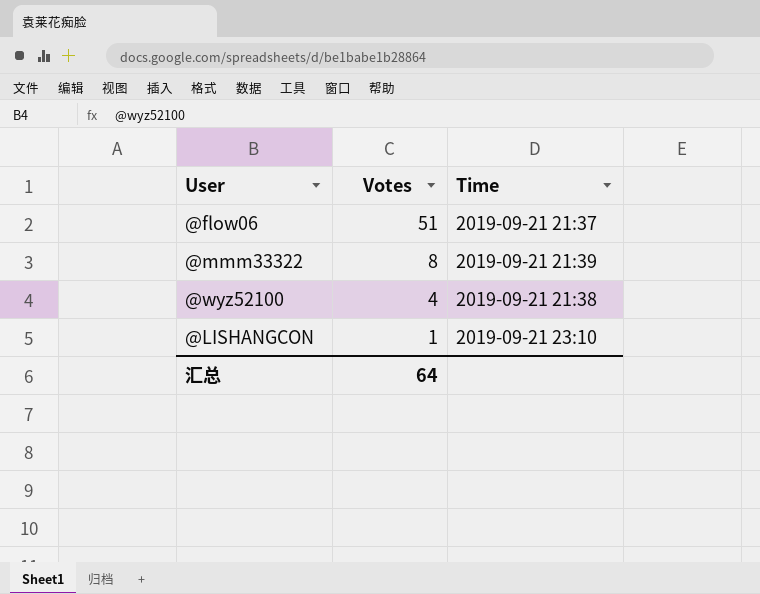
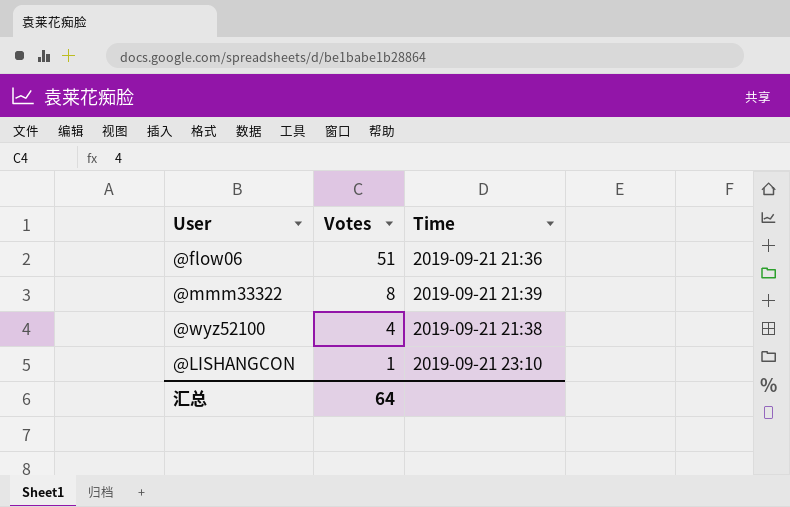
@flow06 | Time: 2019-09-21 21:37 -> 2019-09-21 21:36

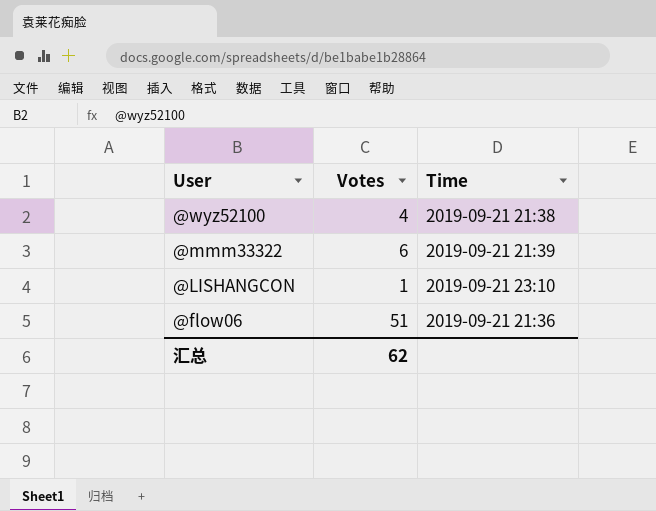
row order: Votes descending -> User descending
@mmm33322 | Votes: 8 -> 6
汇总 | Votes: 64 -> 62

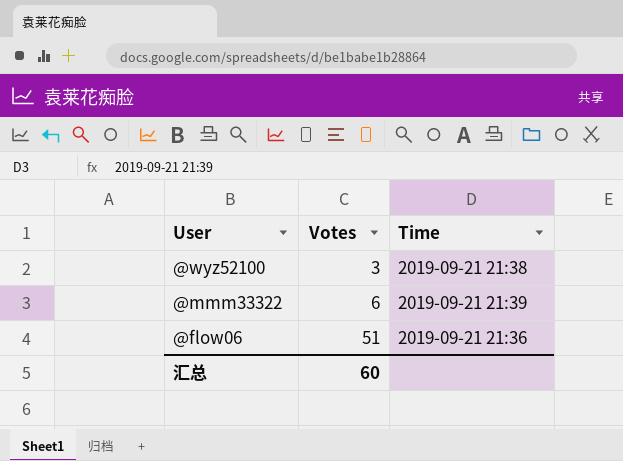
row @LISHANGCON: 1 | 2019-09-21 23:10 -> none
@wyz52100 | Votes: 4 -> 3
汇总 | Votes: 62 -> 60

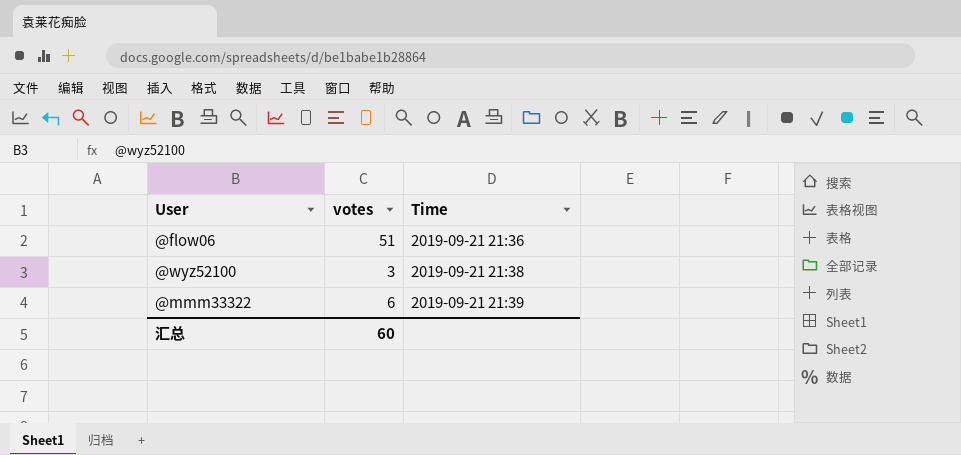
row order: User descending -> Time ascending
column name: Votes -> votes

